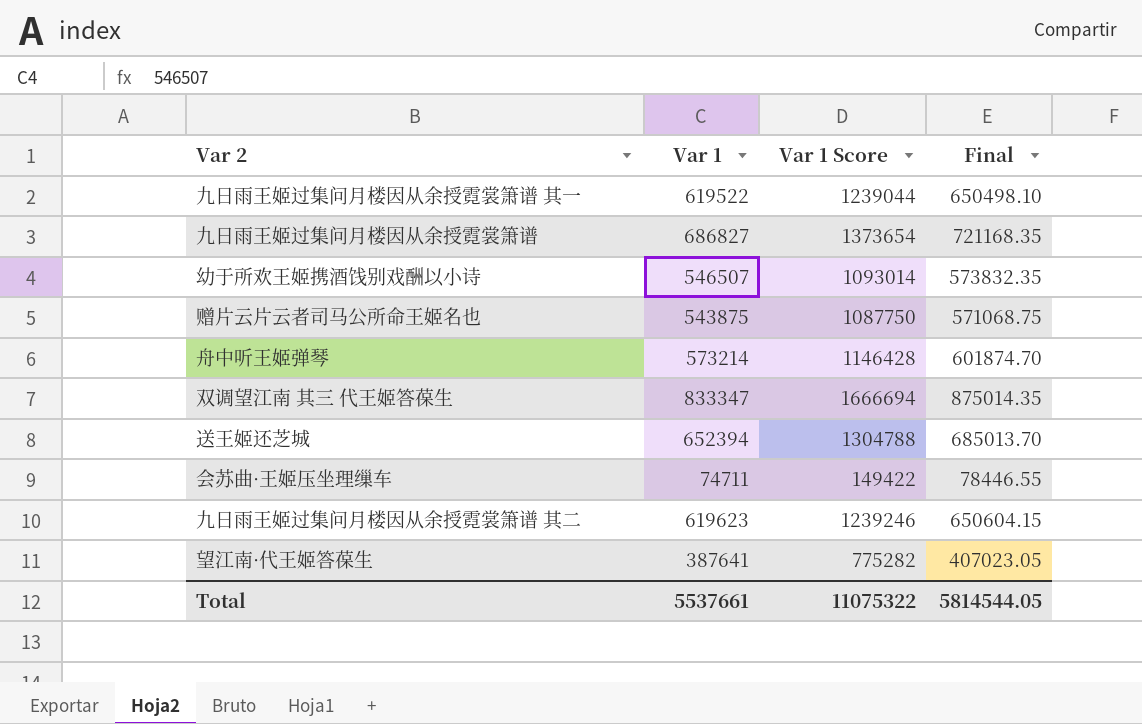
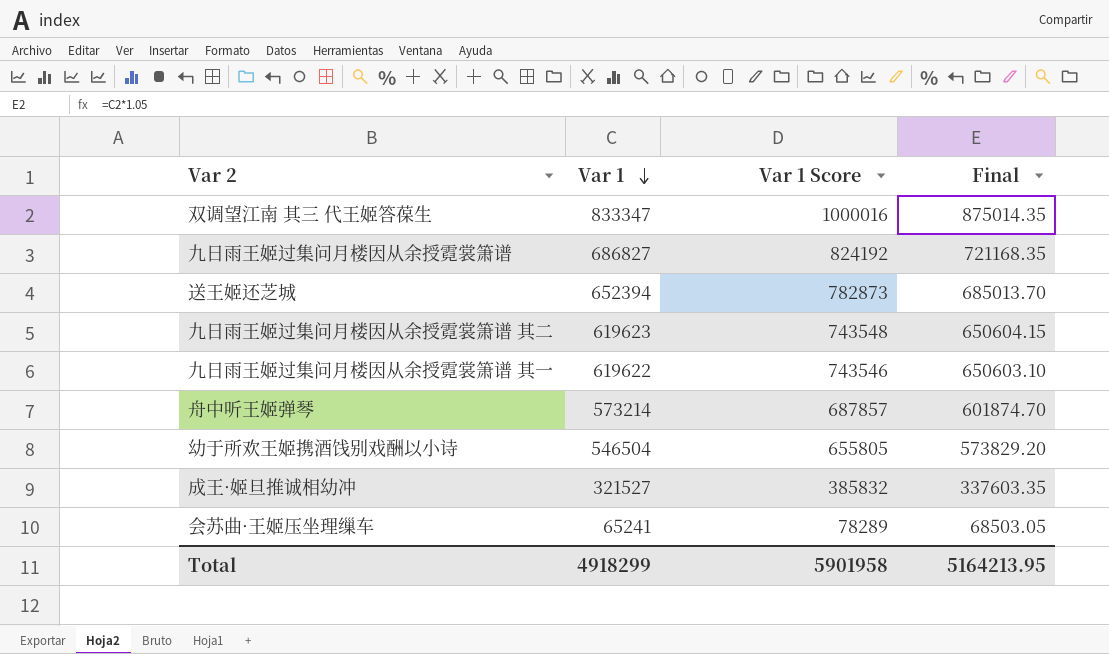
row order: none -> Var 1 descending
column Var 1 Score | formula: [Var 1] * 2 -> [Var 1] * 1.2
row 赠片云片云者司马公所命王姬名也: 543875 | 1087750 | 571068.75 -> none
row 望江南·代王姬答葆生: 387641 | 775282 | 407023.05 -> none
九日雨王姬过集问月楼因从余授霓裳箫谱 其一 | Var 1: 619522 -> 619622
九日雨王姬过集问月楼因从余授霓裳箫谱 其一 | Final: 650498.10 -> 650603.10
幼于所欢王姬携酒饯别戏酬以小诗 | Var 1: 546507 -> 546504
幼于所欢王姬携酒饯别戏酬以小诗 | Final: 573832.35 -> 573829.20
row 成王·姬旦推诚相幼冲: none -> 321527 | 385832 | 337603.35
会苏曲·王姬压坐理缫车 | Var 1: 74711 -> 65241
会苏曲·王姬压坐理缫车 | Final: 78446.55 -> 68503.05
Total | Var 1: 5537661 -> 4918299
Total | Var 1 Score: 11075322 -> 5901958
Total | Final: 5814544.05 -> 5164213.95

